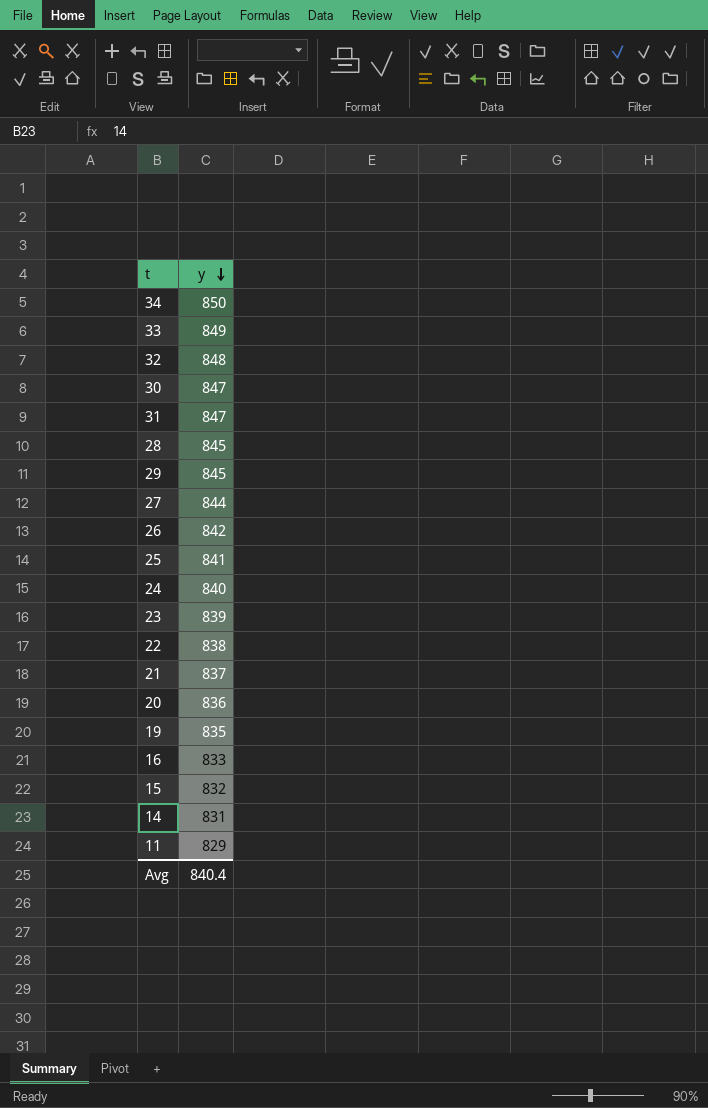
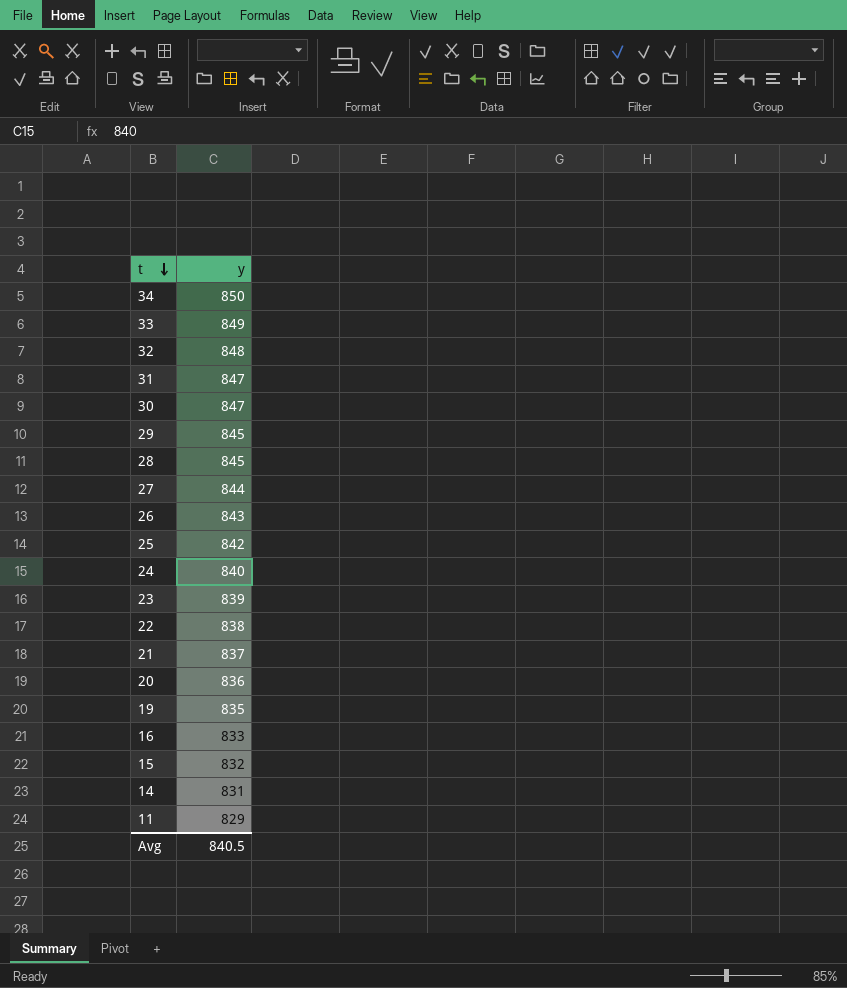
row order: y descending -> t descending
26 | y: 842 -> 843
25 | y: 841 -> 842
Avg | y: 840.4 -> 840.5

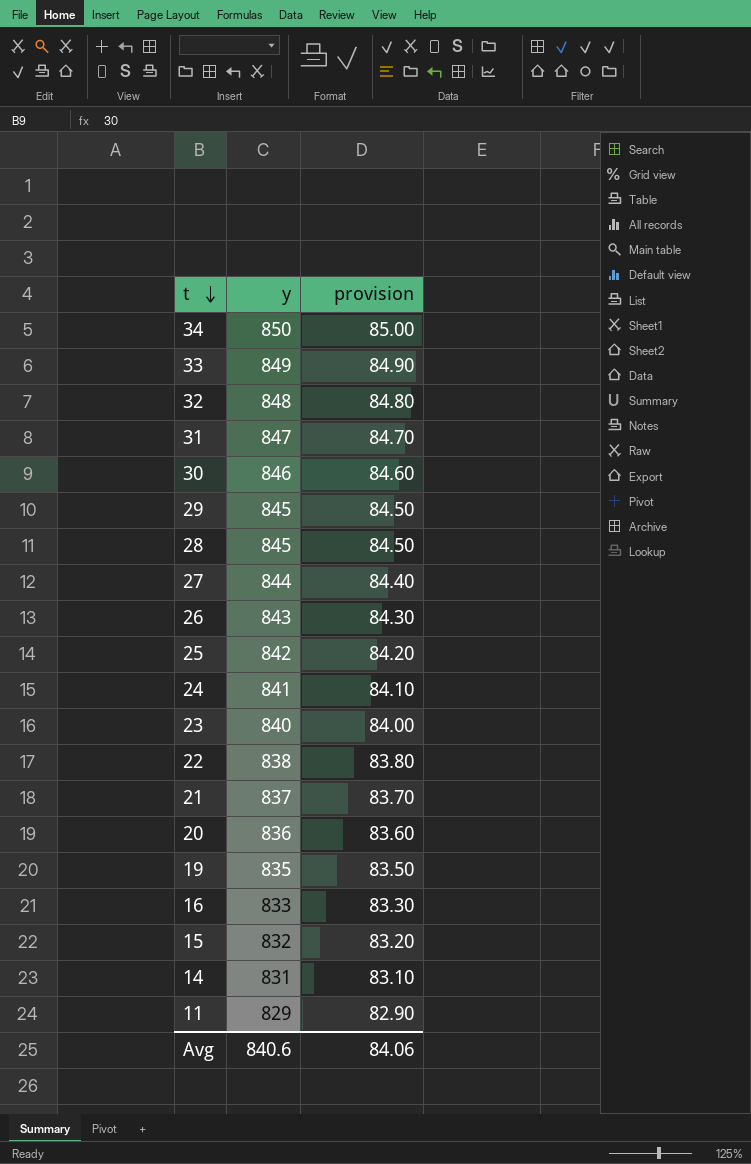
column provision | formula: none -> [y] * 0.1
30 | y: 847 -> 846
24 | y: 840 -> 841
23 | y: 839 -> 840
Avg | y: 840.5 -> 840.6

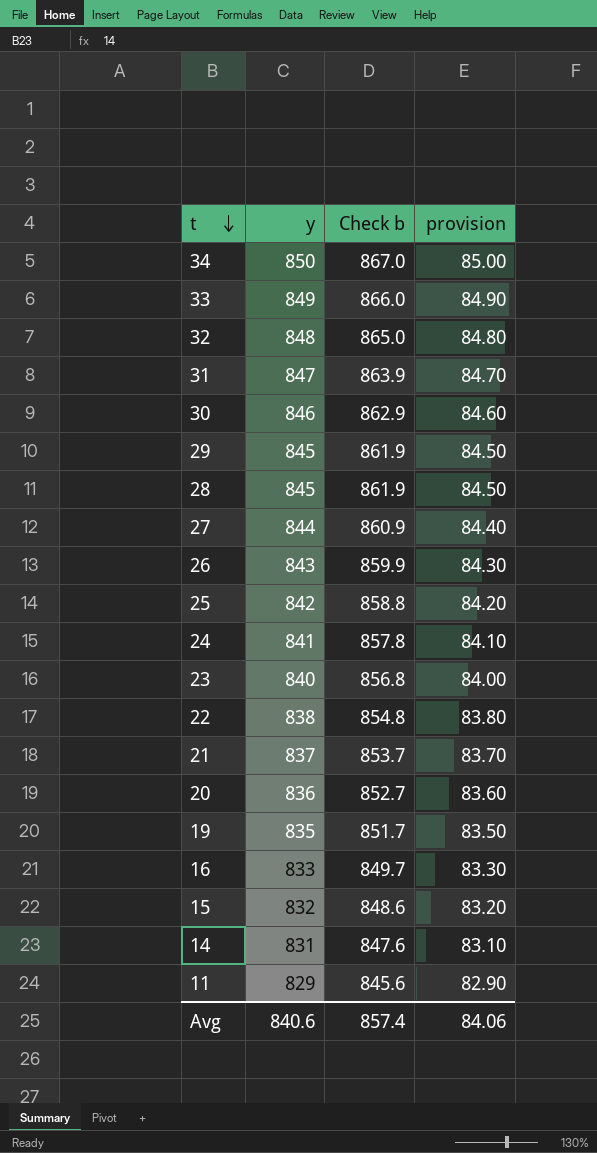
column Check b | formula: none -> [y] * 1.02

